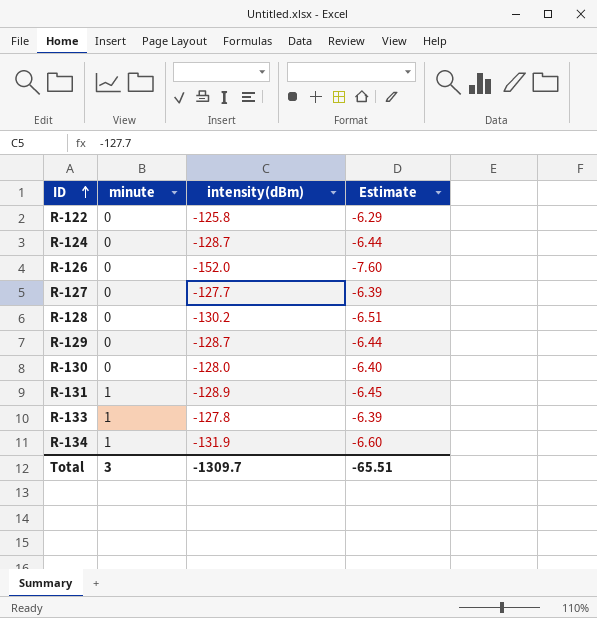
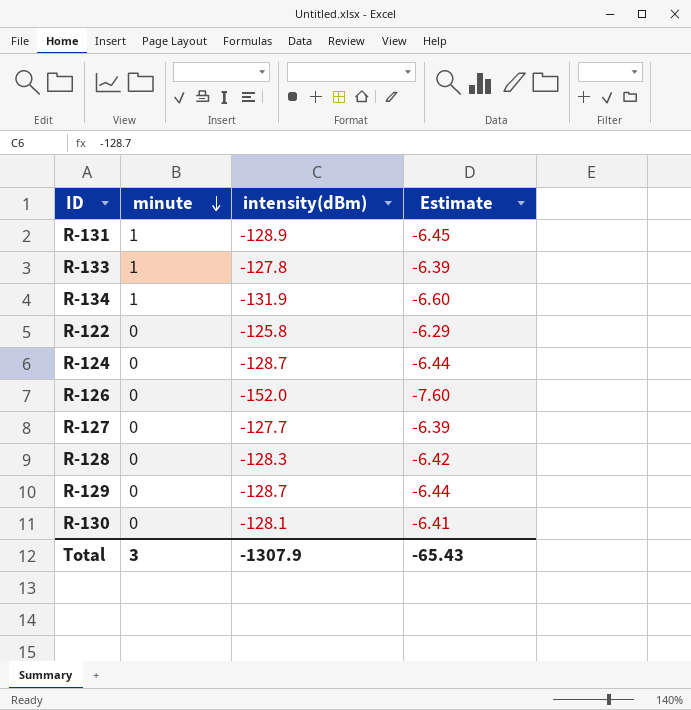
row order: ID ascending -> minute descending
R-128 | intensity(dBm): -130.2 -> -128.3
R-128 | Estimate: -6.51 -> -6.42
R-130 | intensity(dBm): -128.0 -> -128.1
R-130 | Estimate: -6.40 -> -6.41
Total | intensity(dBm): -1309.7 -> -1307.9
Total | Estimate: -65.51 -> -65.43

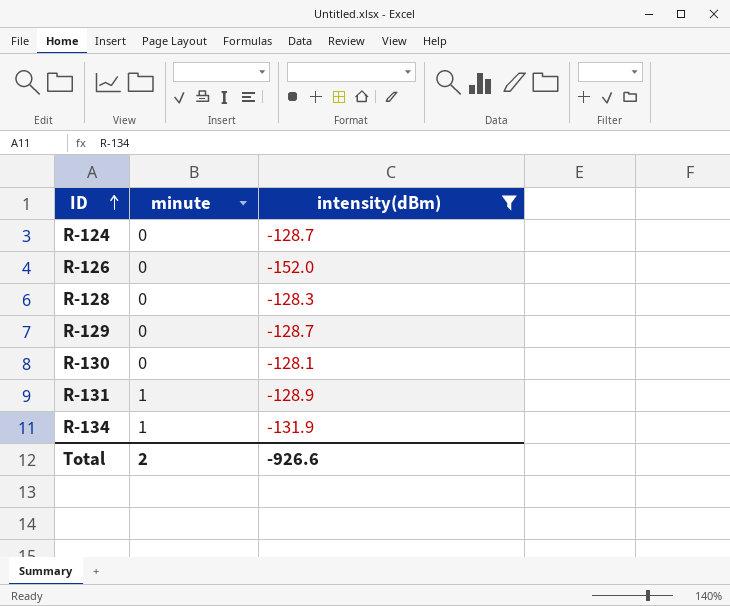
filter: none -> intensity(dBm) <= -128.1
row order: minute descending -> ID ascending
column Estimate | formula: [intensity(dBm)] * 0.05 -> none
Total | minute: 3 -> 2
Total | intensity(dBm): -1307.9 -> -926.6

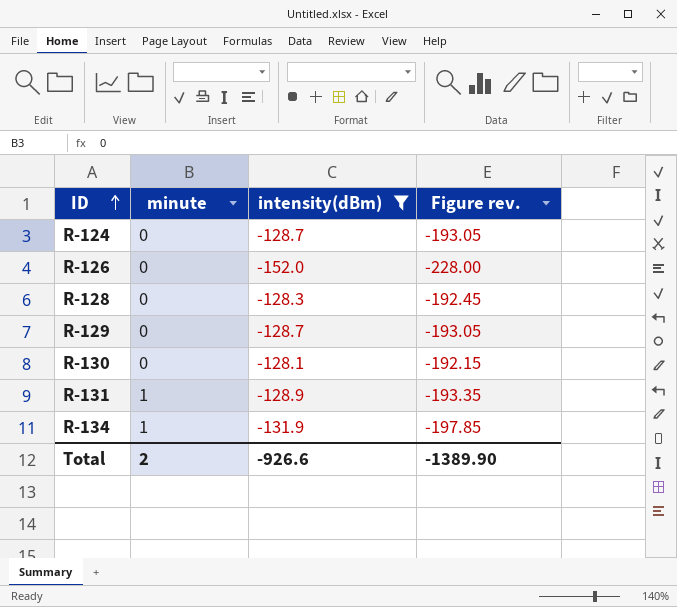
column Figure rev. | formula: none -> [intensity(dBm)] * 1.5

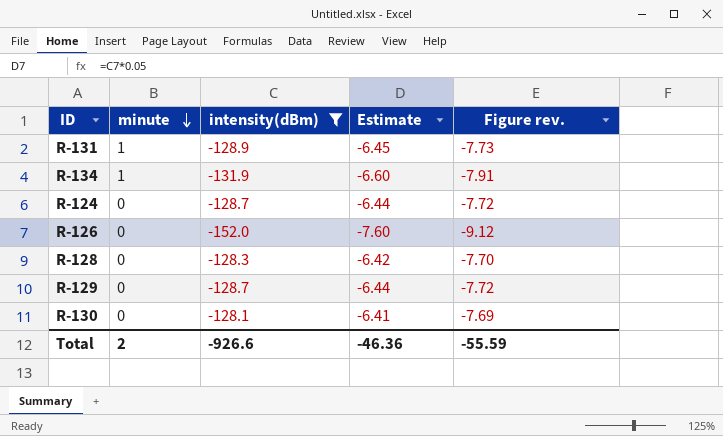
row order: ID ascending -> minute descending
column Estimate | formula: none -> [intensity(dBm)] * 0.05
column Figure rev. | formula: [intensity(dBm)] * 1.5 -> [intensity(dBm)] * 0.06
Total | Figure rev.: -1389.90 -> -55.59

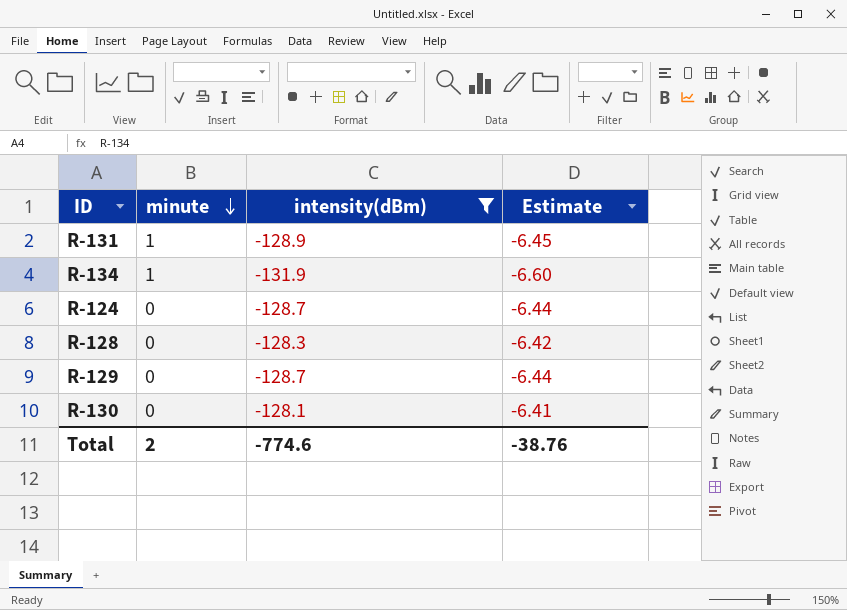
column Figure rev. | formula: [intensity(dBm)] * 0.06 -> none
row R-126: 0 | -152.0 | -7.60 | -9.12 -> none
Total | intensity(dBm): -926.6 -> -774.6
Total | Estimate: -46.36 -> -38.76

